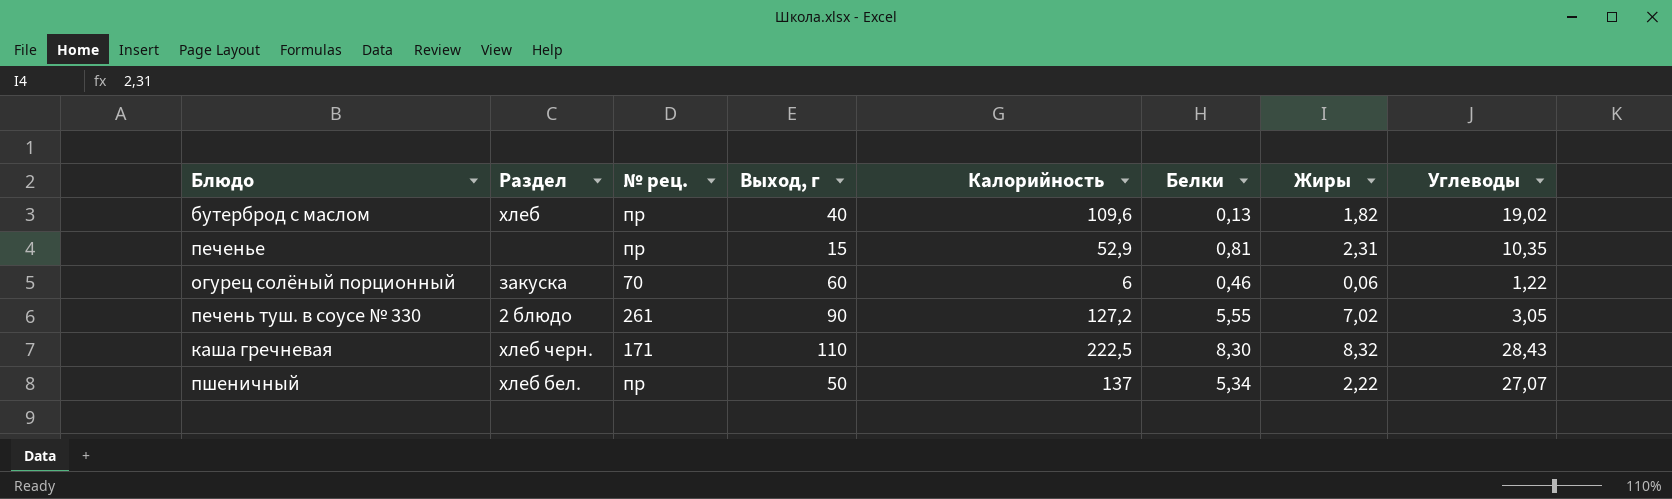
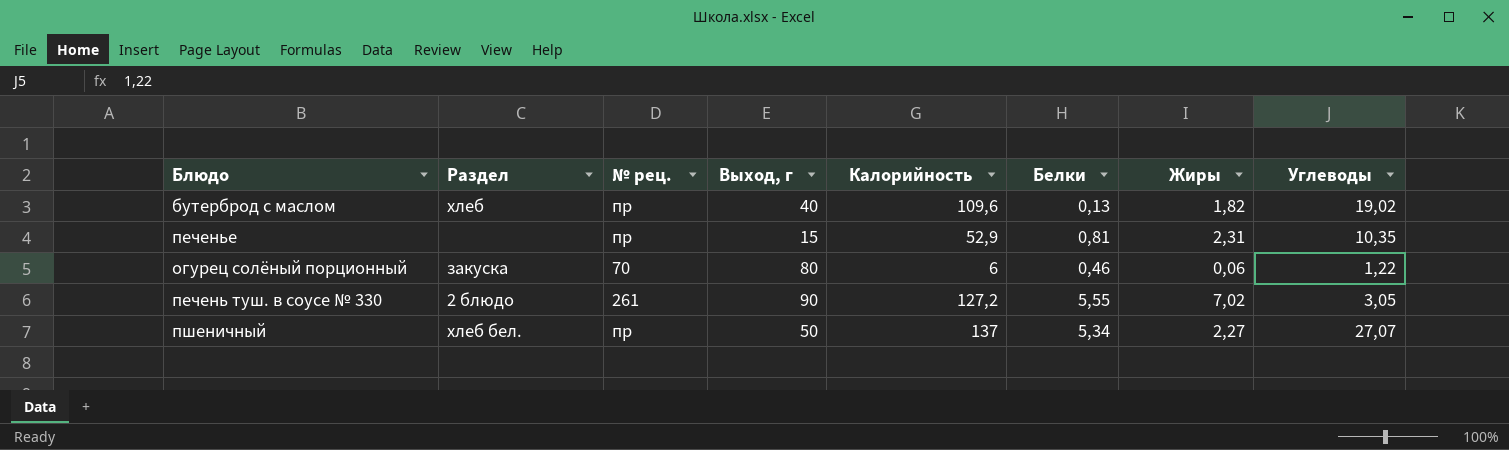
row каша гречневая: хлеб черн. | 171 | 110 | 222,5 | 8,30 | 8,32 | 28,43 -> none
огурец солёный порционный | Выход, г: 60 -> 80
пшеничный | Жиры: 2,22 -> 2,27

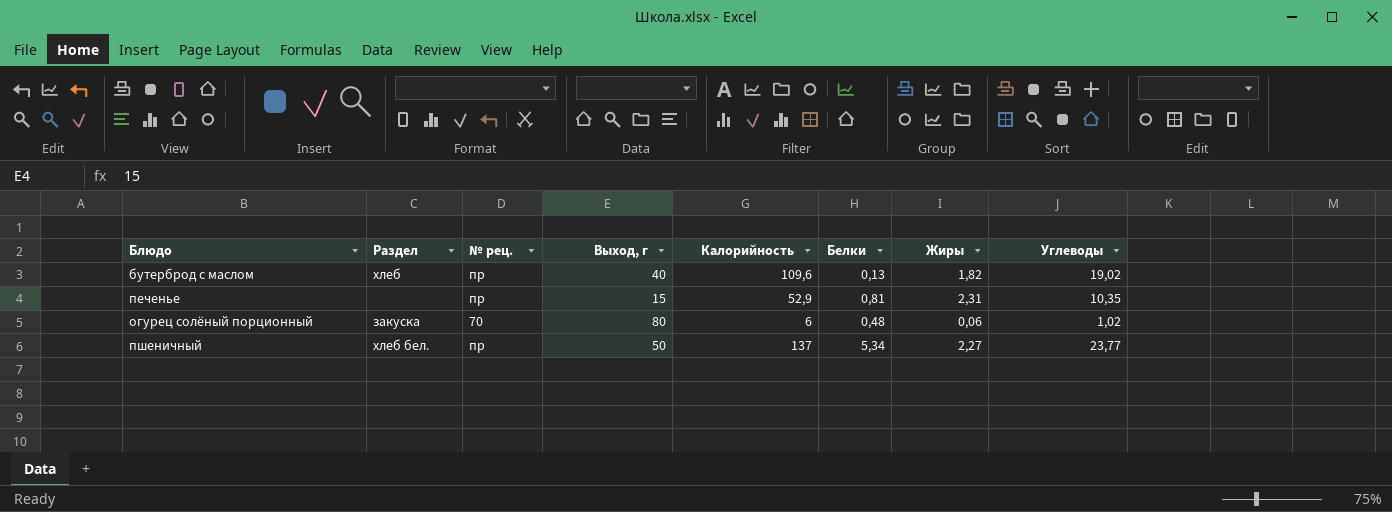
row печень туш. в соусе № 330: 2 блюдо | 261 | 90 | 127,2 | 5,55 | 7,02 | 3,05 -> none
огурец солёный порционный | Белки: 0,46 -> 0,48
огурец солёный порционный | Углеводы: 1,22 -> 1,02
пшеничный | Углеводы: 27,07 -> 23,77

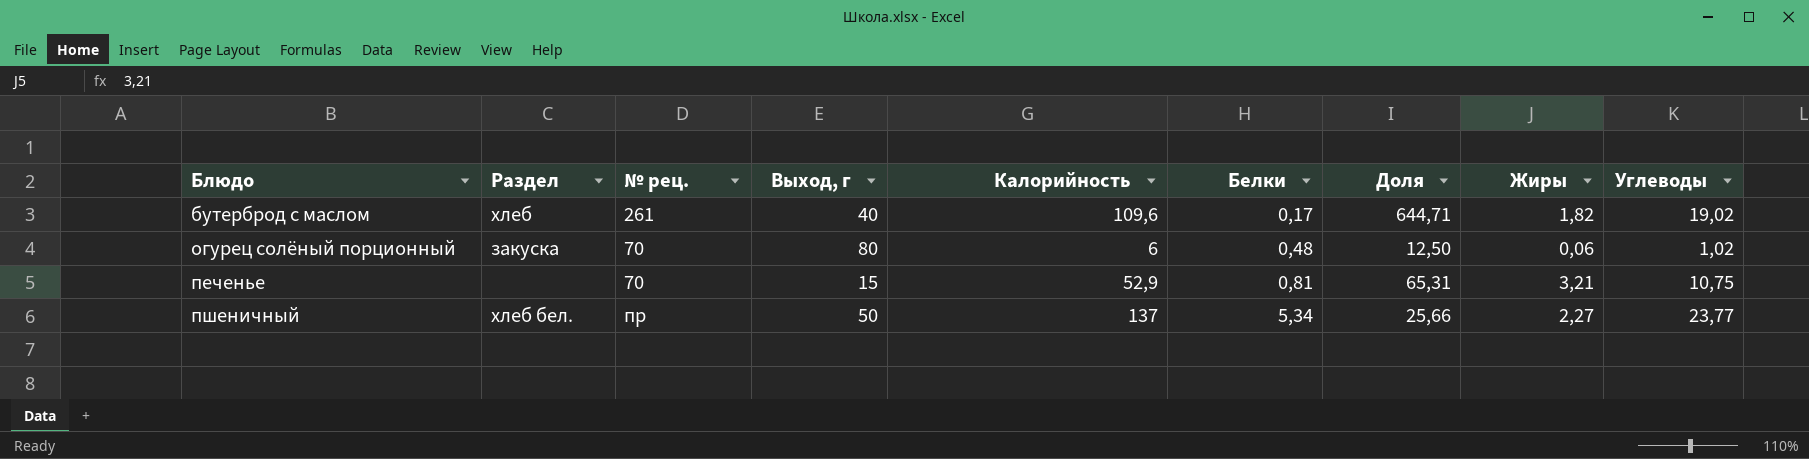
row order: none -> Блюдо ascending
column Доля | formula: none -> [Калорийность] / [Белки]
бутерброд с маслом | № рец.: пр -> 261
бутерброд с маслом | Белки: 0,13 -> 0,17
печенье | № рец.: пр -> 70
печенье | Жиры: 2,31 -> 3,21
печенье | Углеводы: 10,35 -> 10,75

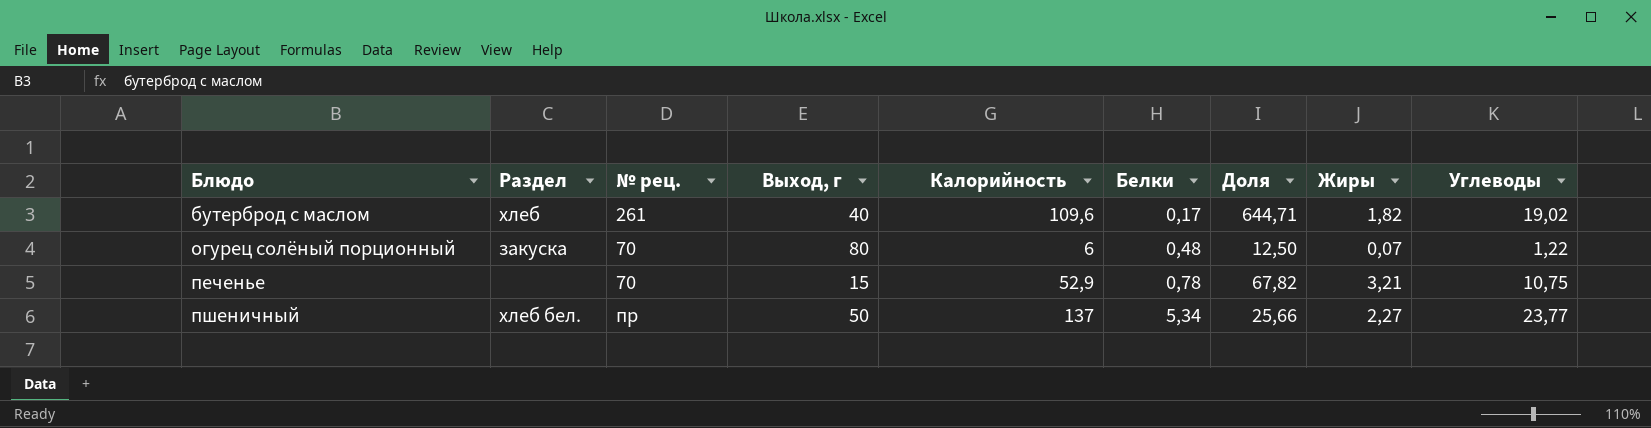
огурец солёный порционный | Жиры: 0,06 -> 0,07
огурец солёный порционный | Углеводы: 1,02 -> 1,22
печенье | Белки: 0,81 -> 0,78
печенье | Доля: 65,31 -> 67,82

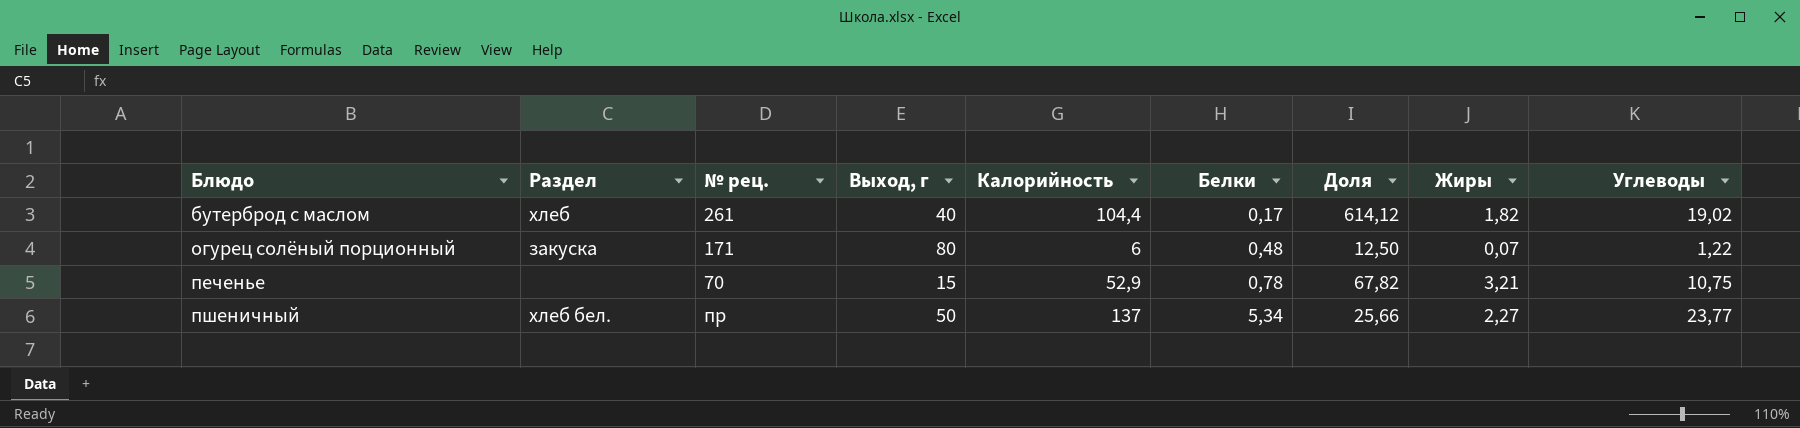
бутерброд с маслом | Калорийность: 109,6 -> 104,4
бутерброд с маслом | Доля: 644,71 -> 614,12
огурец солёный порционный | № рец.: 70 -> 171

